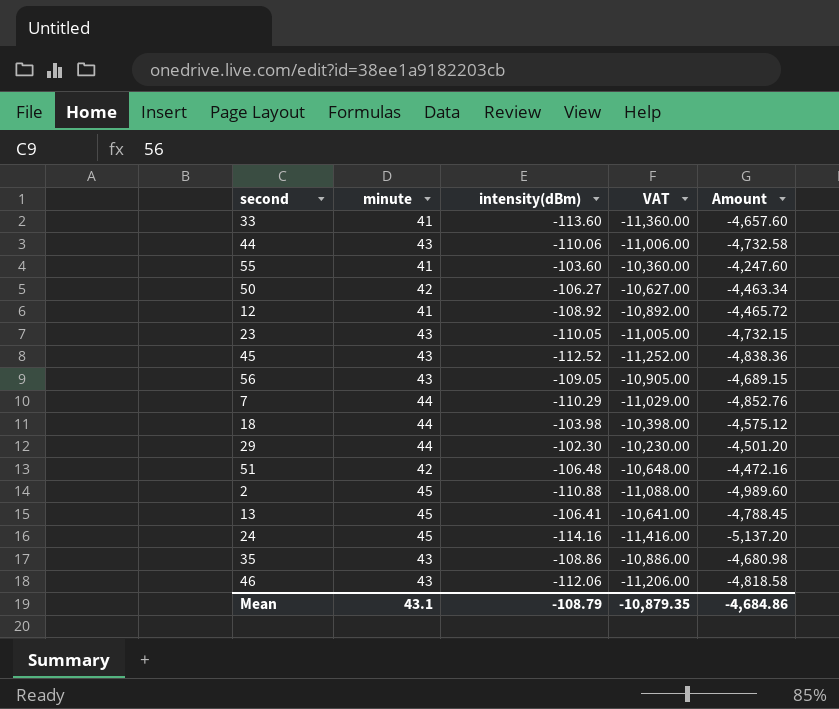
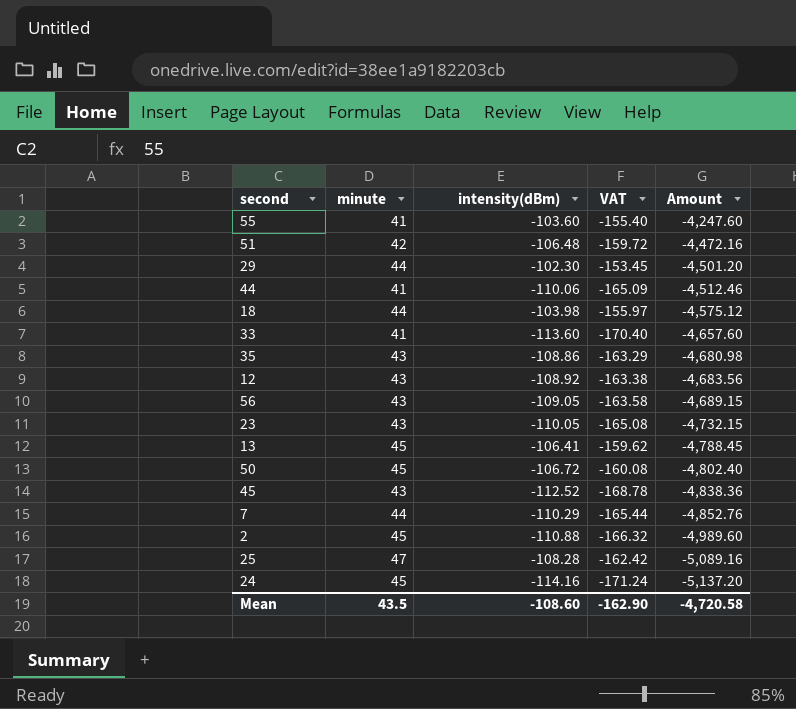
row order: none -> Amount descending
column VAT | formula: [intensity(dBm)] * 100 -> [intensity(dBm)] * 1.5
row 46: 43 | -112.06 | -11,206.00 | -4,818.58 -> none
44 | minute: 43 -> 41
44 | Amount: -4,732.58 -> -4,512.46
12 | minute: 41 -> 43
12 | Amount: -4,465.72 -> -4,683.56
50 | minute: 42 -> 45
50 | intensity(dBm): -106.27 -> -106.72
50 | Amount: -4,463.34 -> -4,802.40
row 25: none -> 47 | -108.28 | -162.42 | -5,089.16
Mean | minute: 43.1 -> 43.5
Mean | intensity(dBm): -108.79 -> -108.60
Mean | VAT: -10,879.35 -> -162.90
Mean | Amount: -4,684.86 -> -4,720.58

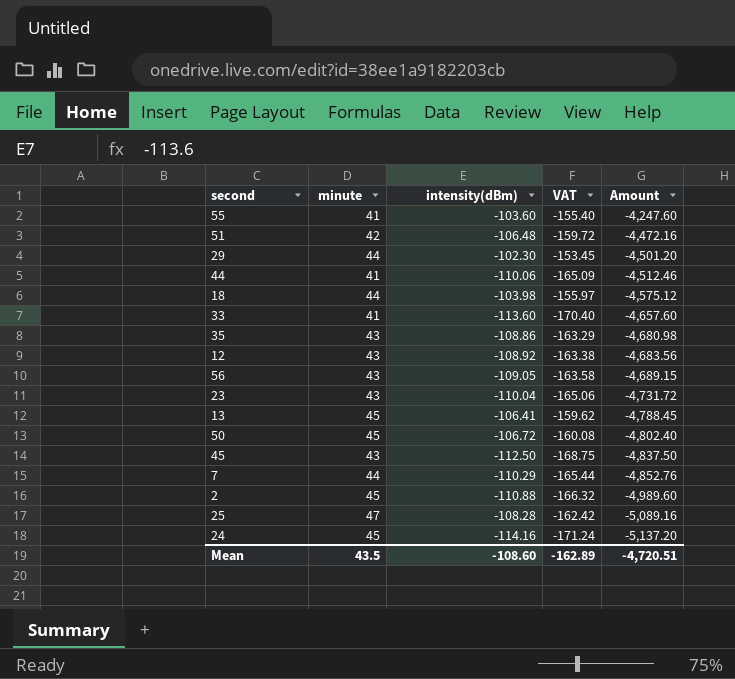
23 | intensity(dBm): -110.05 -> -110.04
23 | VAT: -165.08 -> -165.06
23 | Amount: -4,732.15 -> -4,731.72
45 | intensity(dBm): -112.52 -> -112.50
45 | VAT: -168.78 -> -168.75
45 | Amount: -4,838.36 -> -4,837.50
Mean | VAT: -162.90 -> -162.89
Mean | Amount: -4,720.58 -> -4,720.51

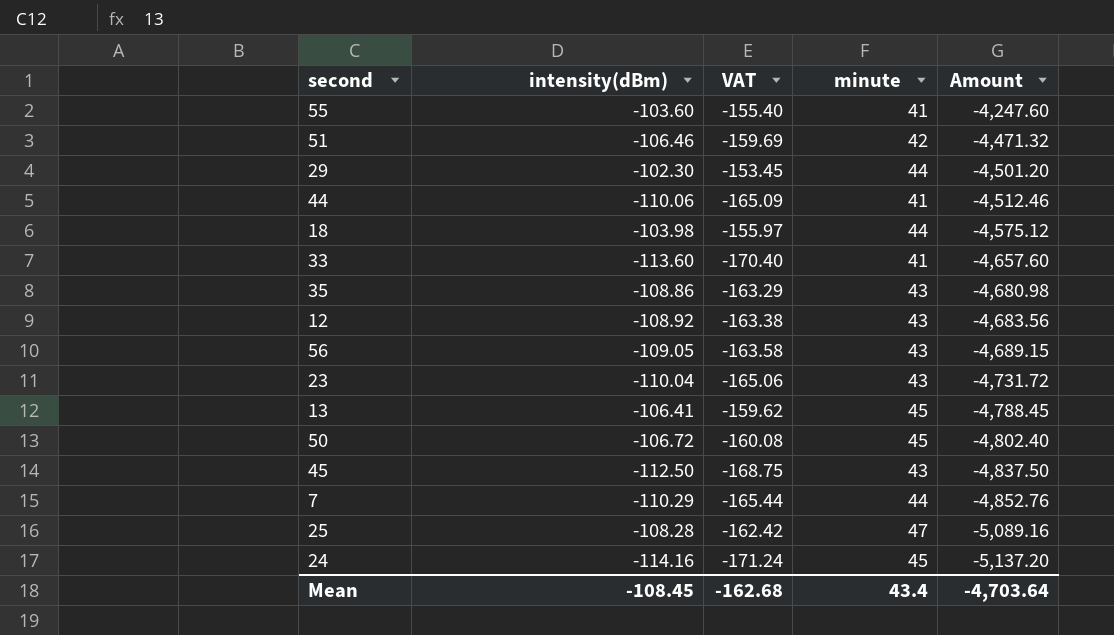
column minute | position: 2 -> 4
row 2: 45 | -110.88 | -166.32 | -4,989.60 -> none
51 | intensity(dBm): -106.48 -> -106.46
51 | VAT: -159.72 -> -159.69
51 | Amount: -4,472.16 -> -4,471.32
Mean | intensity(dBm): -108.60 -> -108.45
Mean | VAT: -162.89 -> -162.68
Mean | minute: 43.5 -> 43.4
Mean | Amount: -4,720.51 -> -4,703.64

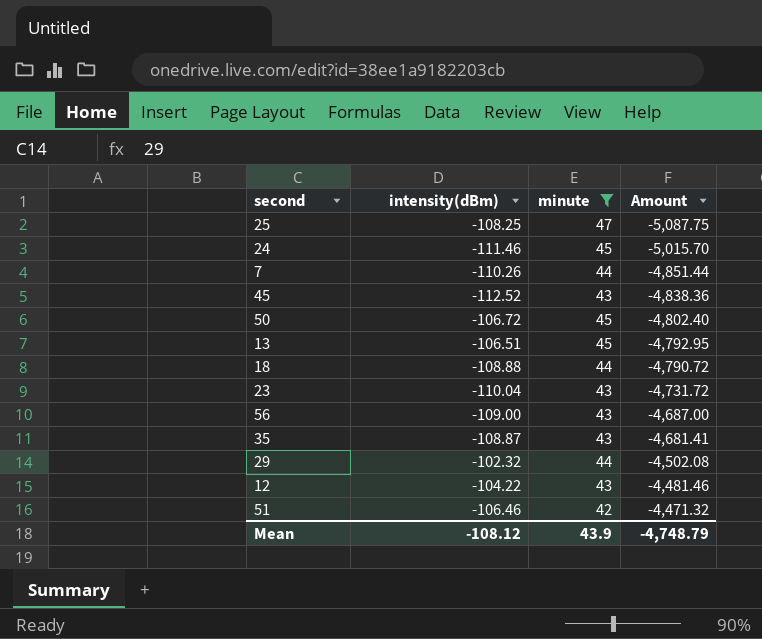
filter: none -> minute != 41
row order: Amount descending -> Amount ascending
column VAT | formula: [intensity(dBm)] * 1.5 -> none
25 | intensity(dBm): -108.28 -> -108.25
25 | Amount: -5,089.16 -> -5,087.75
24 | intensity(dBm): -114.16 -> -111.46
24 | Amount: -5,137.20 -> -5,015.70
7 | intensity(dBm): -110.29 -> -110.26
7 | Amount: -4,852.76 -> -4,851.44
45 | intensity(dBm): -112.50 -> -112.52
45 | Amount: -4,837.50 -> -4,838.36
13 | intensity(dBm): -106.41 -> -106.51
13 | Amount: -4,788.45 -> -4,792.95
18 | intensity(dBm): -103.98 -> -108.88
18 | Amount: -4,575.12 -> -4,790.72
56 | intensity(dBm): -109.05 -> -109.00
56 | Amount: -4,689.15 -> -4,687.00
35 | intensity(dBm): -108.86 -> -108.87
35 | Amount: -4,680.98 -> -4,681.41
29 | intensity(dBm): -102.30 -> -102.32
29 | Amount: -4,501.20 -> -4,502.08
12 | intensity(dBm): -108.92 -> -104.22
12 | Amount: -4,683.56 -> -4,481.46
Mean | intensity(dBm): -108.45 -> -108.12
Mean | minute: 43.4 -> 43.9
Mean | Amount: -4,703.64 -> -4,748.79

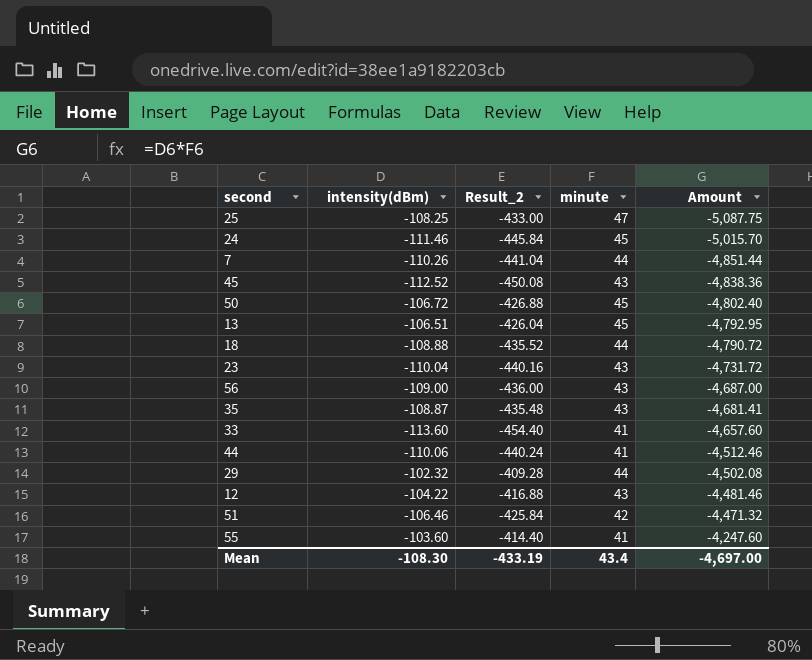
filter: minute != 41 -> none
column Result_2 | formula: none -> [intensity(dBm)] * 4
Mean | intensity(dBm): -108.12 -> -108.30
Mean | minute: 43.9 -> 43.4
Mean | Amount: -4,748.79 -> -4,697.00

